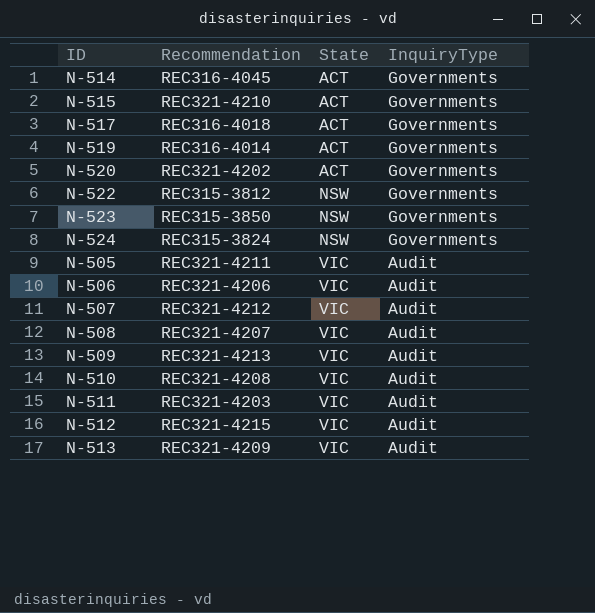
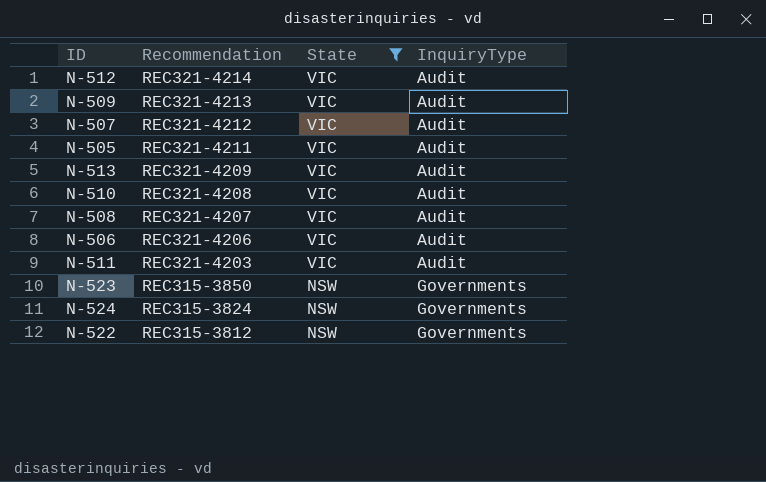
filter: none -> State != ACT
row order: State ascending -> Recommendation descending
N-512 | Recommendation: REC321-4215 -> REC321-4214

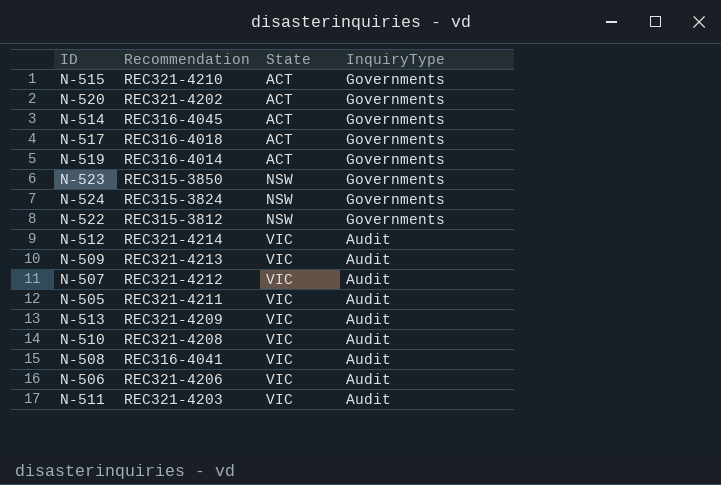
filter: State != ACT -> none
row order: Recommendation descending -> State ascending
N-508 | Recommendation: REC321-4207 -> REC316-4041

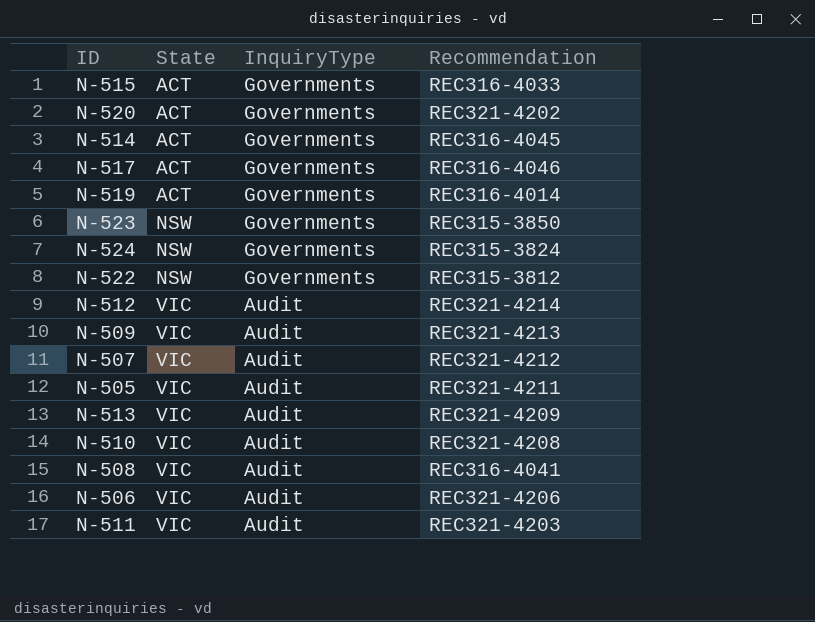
column Recommendation | position: 2 -> 4
N-515 | Recommendation: REC321-4210 -> REC316-4033
N-517 | Recommendation: REC316-4018 -> REC316-4046

